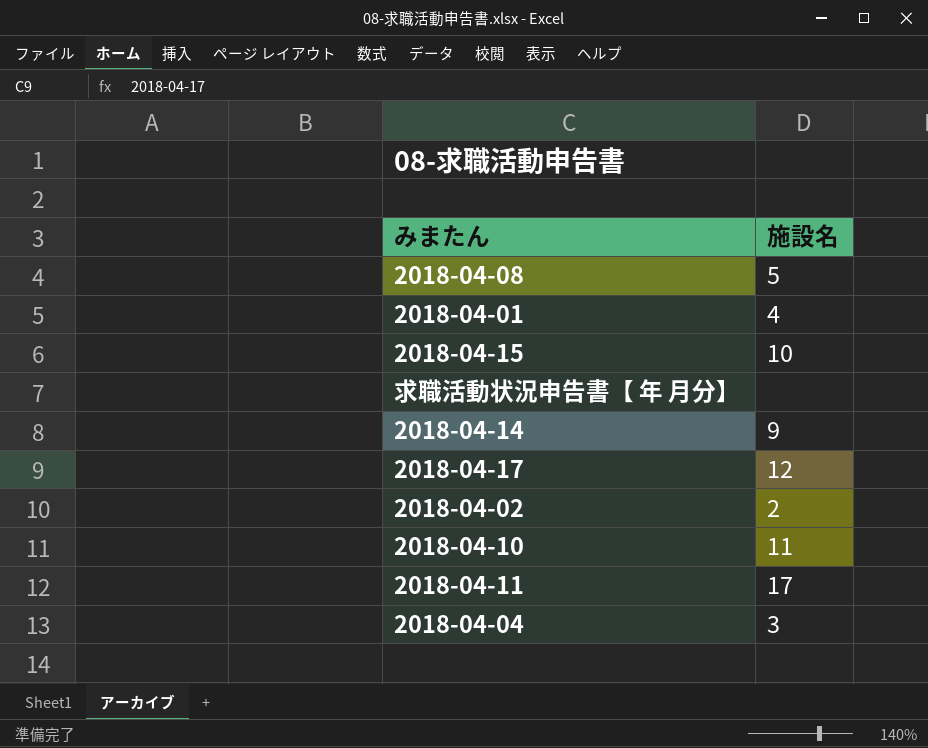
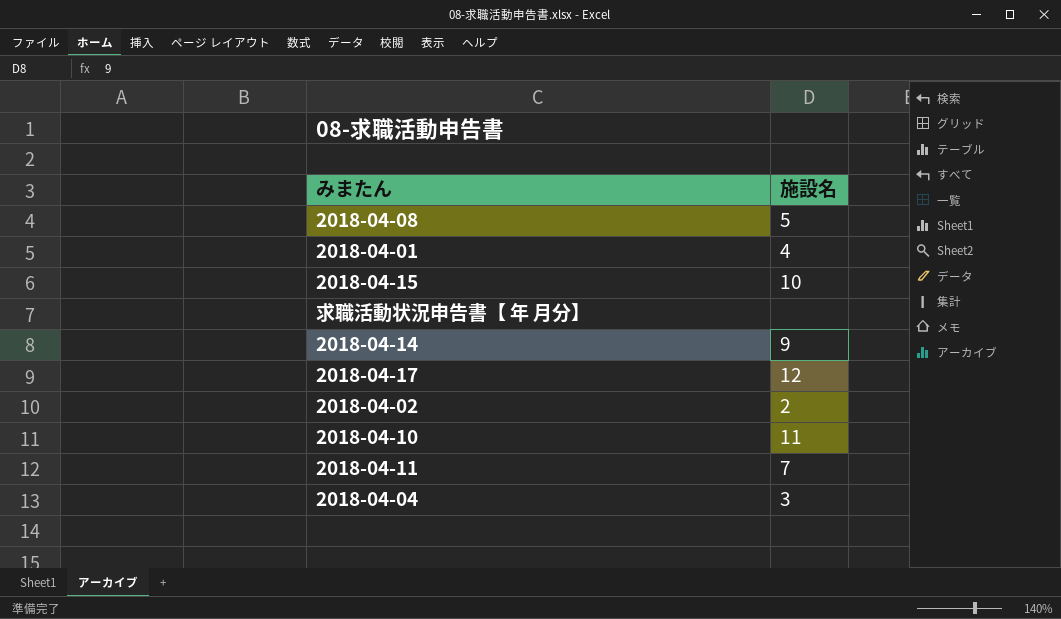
2018-04-11 | 施設名: 17 -> 7

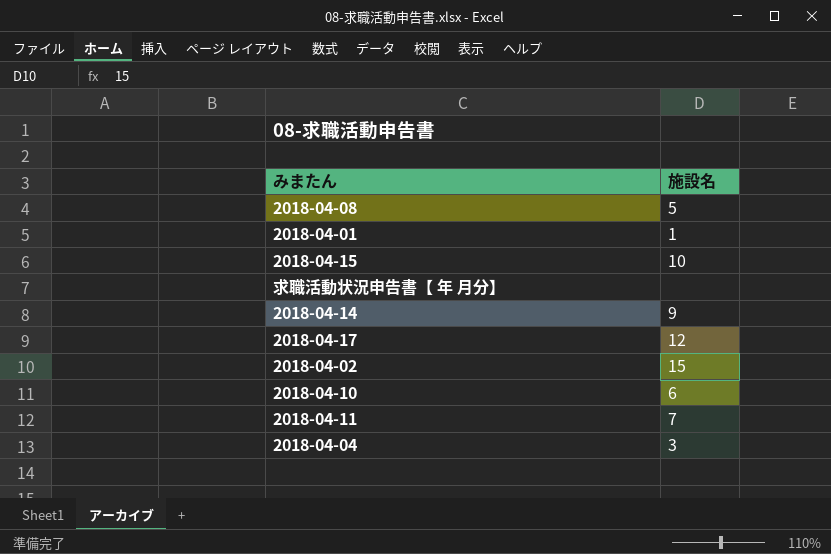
2018-04-01 | 施設名: 4 -> 1
2018-04-02 | 施設名: 2 -> 15
2018-04-10 | 施設名: 11 -> 6

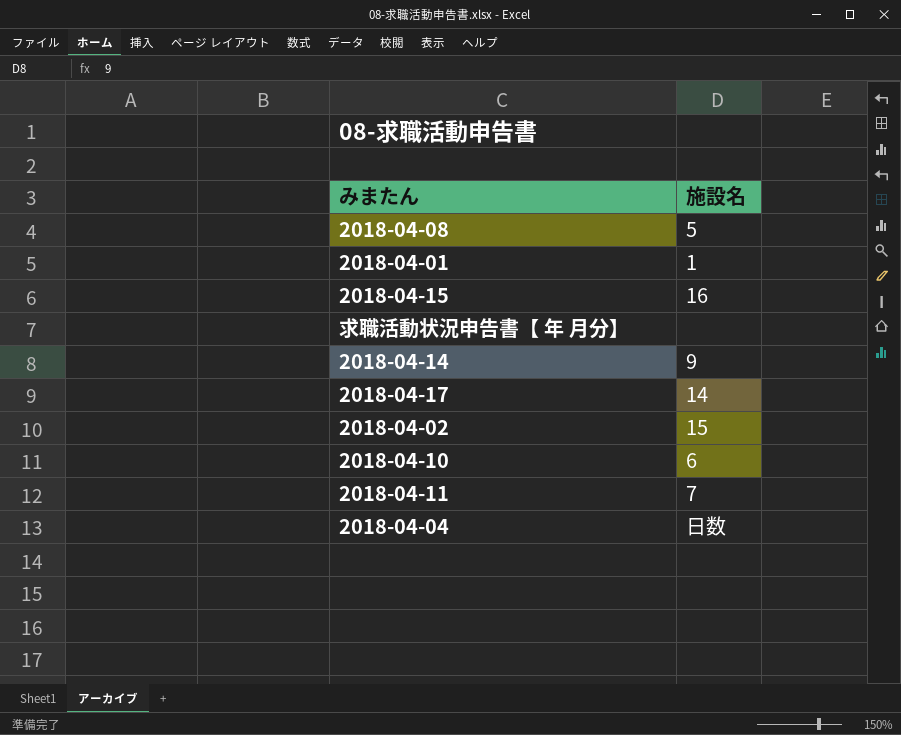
2018-04-15 | 施設名: 10 -> 16
2018-04-17 | 施設名: 12 -> 14
2018-04-04 | 施設名: 3 -> 日数

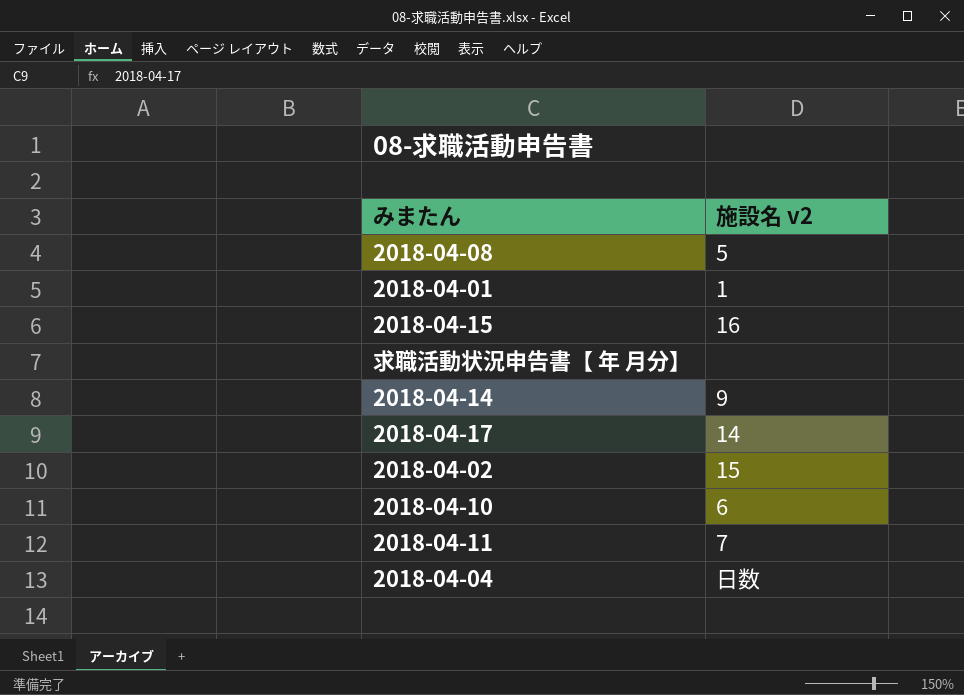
column name: 施設名 -> 施設名 v2

